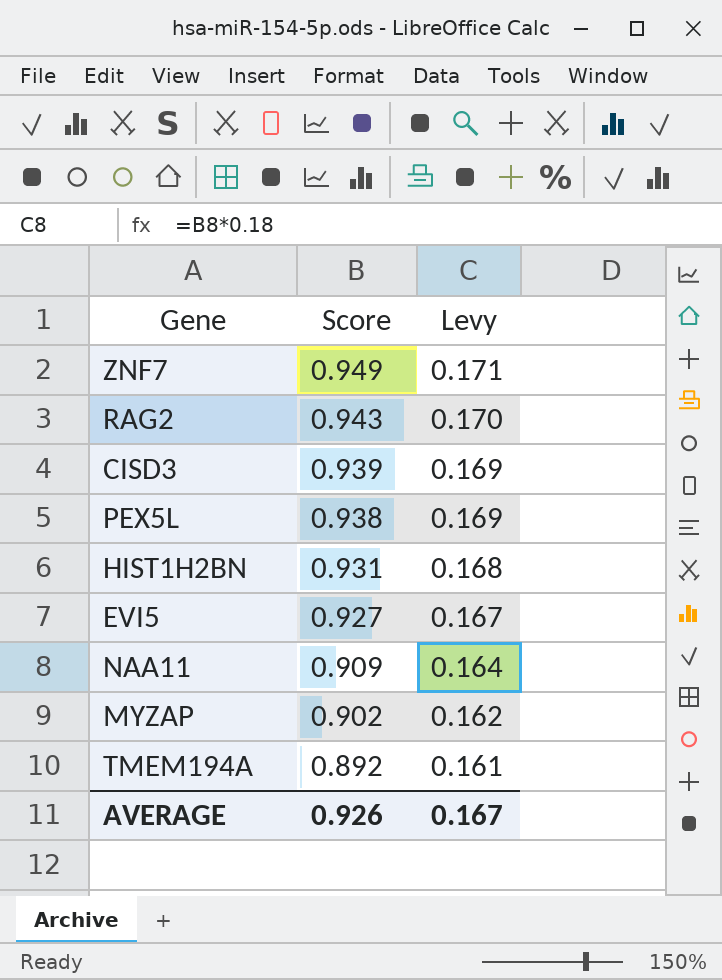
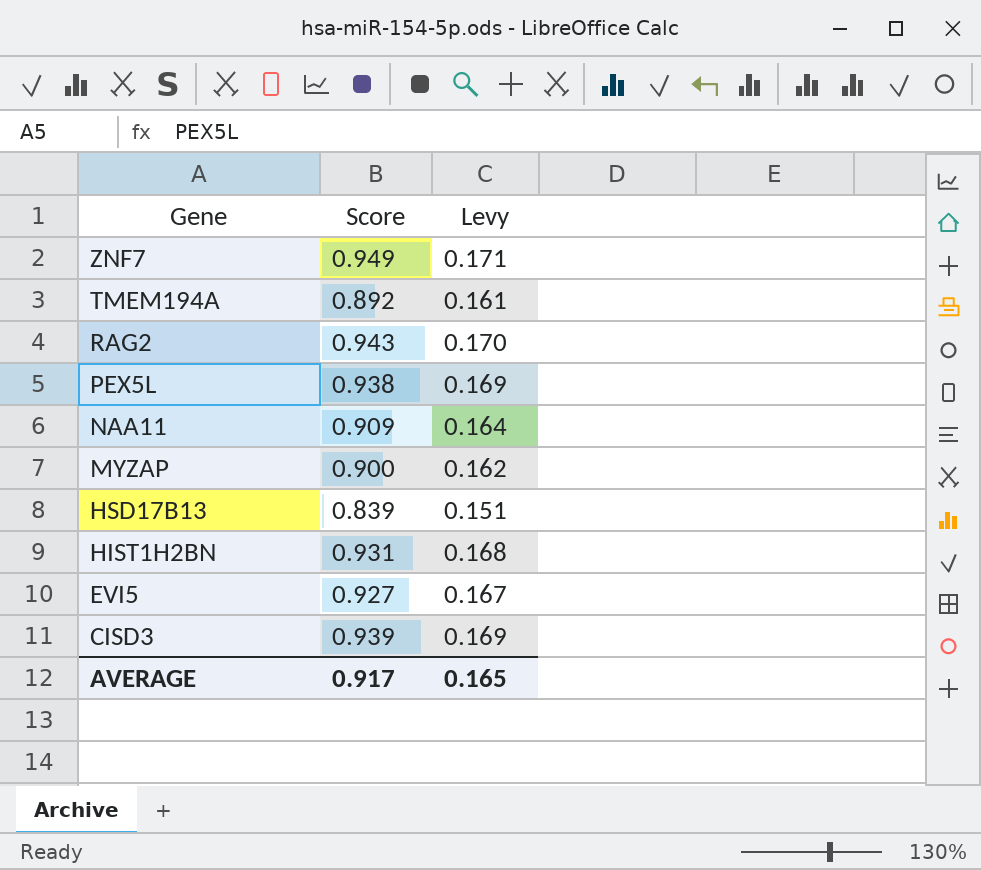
row order: Score descending -> Gene descending
MYZAP | Score: 0.902 -> 0.900
row HSD17B13: none -> 0.839 | 0.151
AVERAGE | Score: 0.926 -> 0.917
AVERAGE | Levy: 0.167 -> 0.165

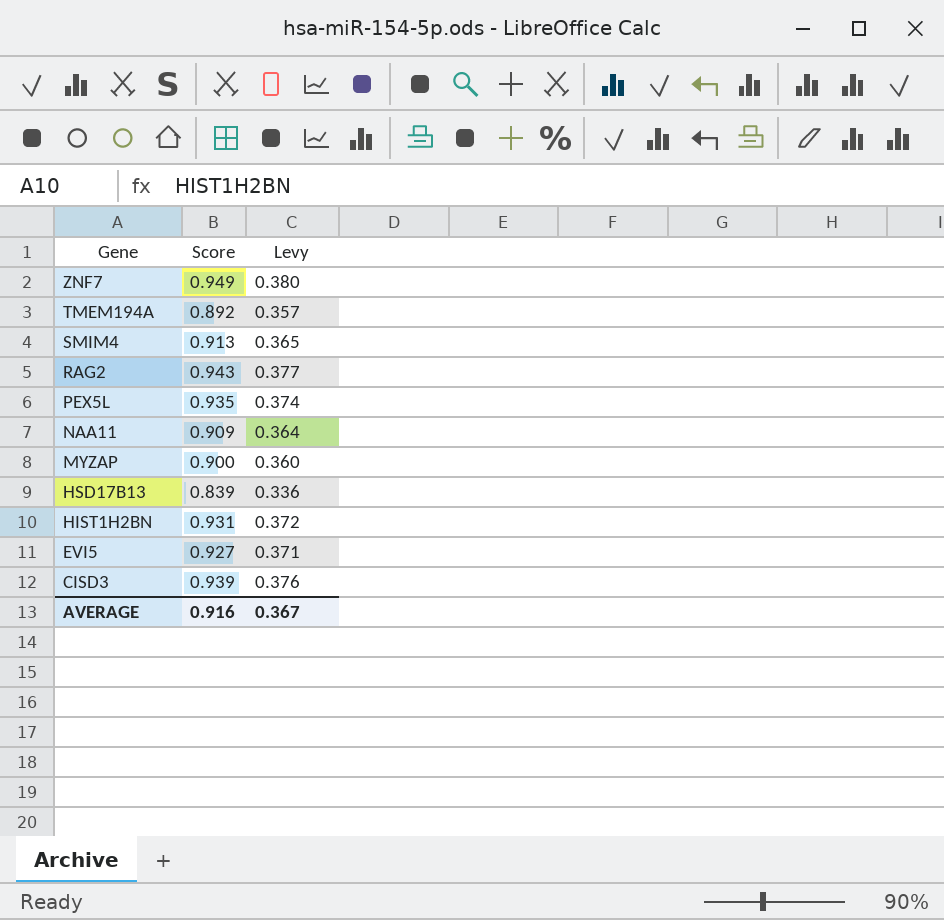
column Levy | formula: [Score] * 0.18 -> [Score] * 0.4
row SMIM4: none -> 0.913 | 0.365
PEX5L | Score: 0.938 -> 0.935
AVERAGE | Score: 0.917 -> 0.916
AVERAGE | Levy: 0.165 -> 0.367

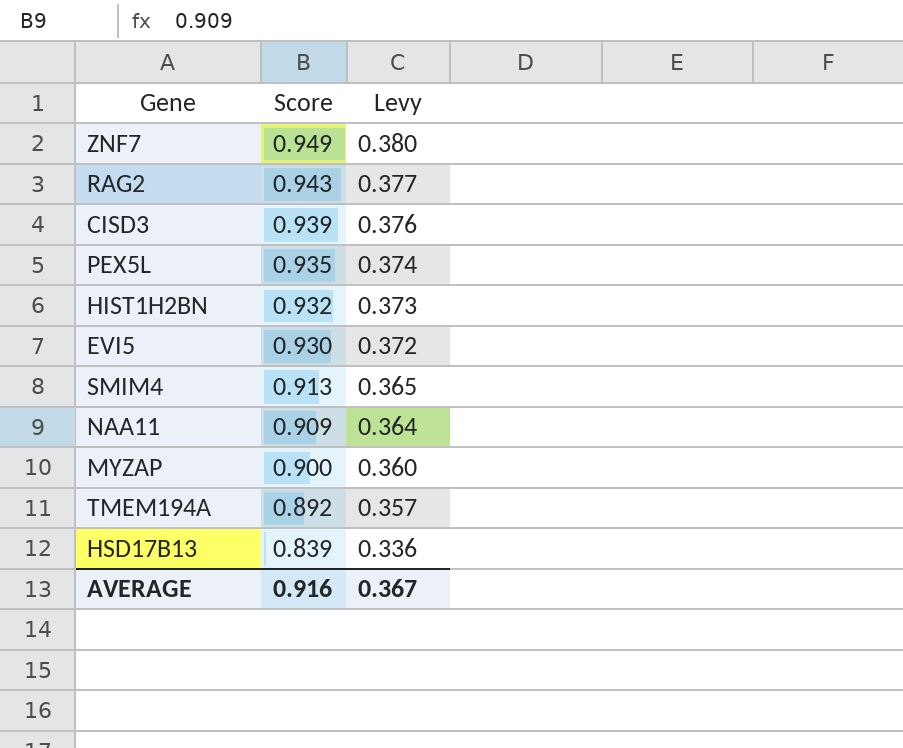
row order: Gene descending -> Score descending
HIST1H2BN | Score: 0.931 -> 0.932
HIST1H2BN | Levy: 0.372 -> 0.373
EVI5 | Score: 0.927 -> 0.930
EVI5 | Levy: 0.371 -> 0.372

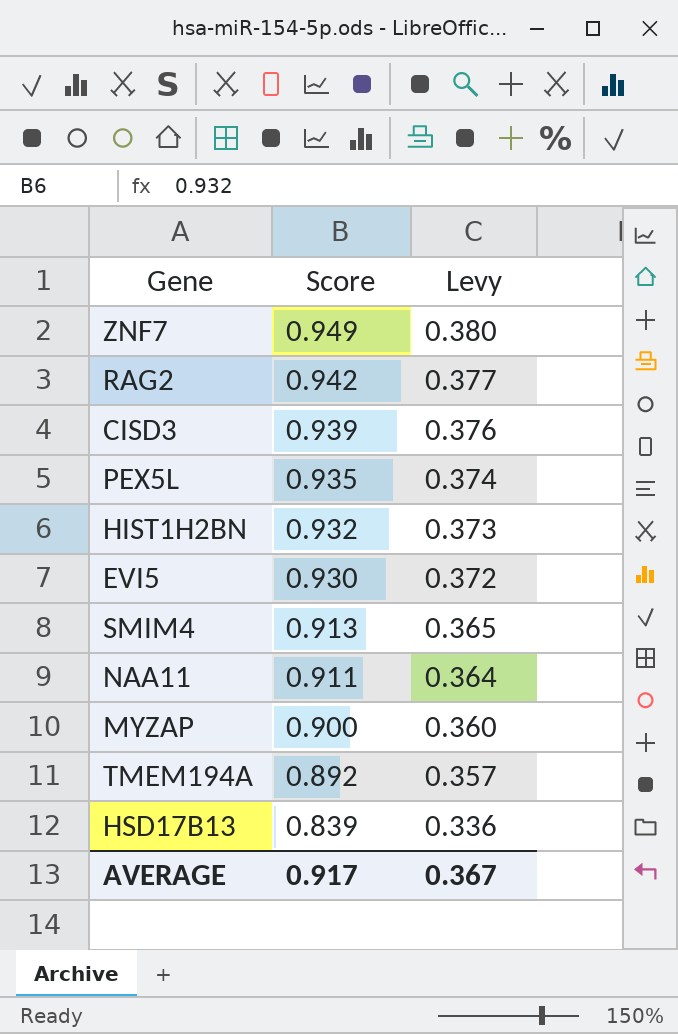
RAG2 | Score: 0.943 -> 0.942
NAA11 | Score: 0.909 -> 0.911
AVERAGE | Score: 0.916 -> 0.917

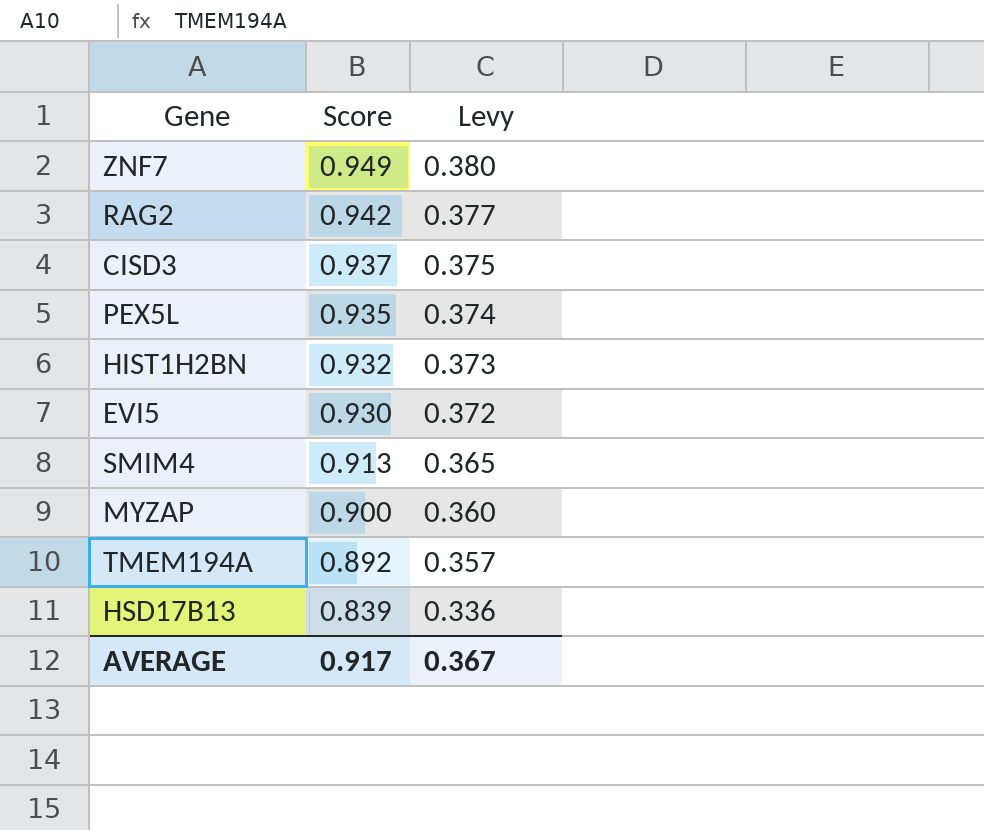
row NAA11: 0.911 | 0.364 -> none
CISD3 | Score: 0.939 -> 0.937
CISD3 | Levy: 0.376 -> 0.375

